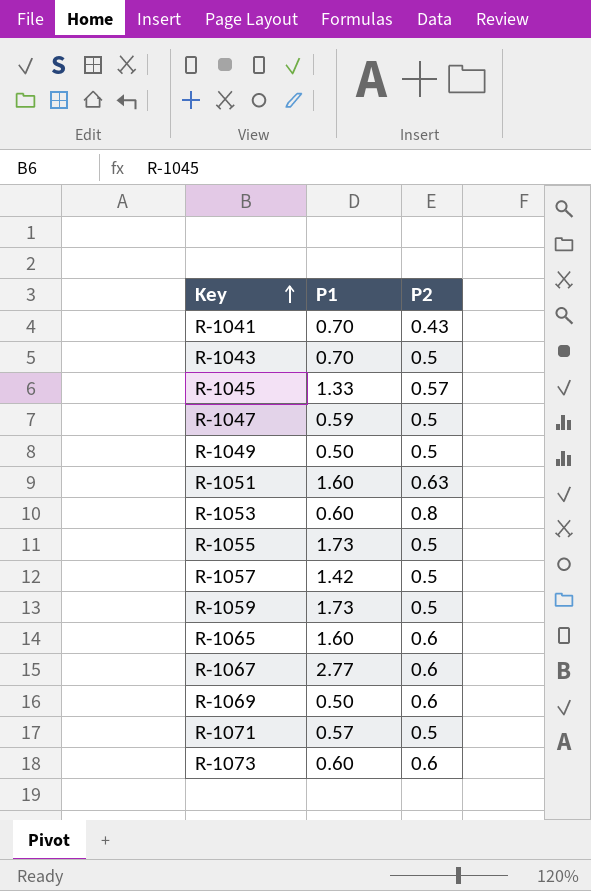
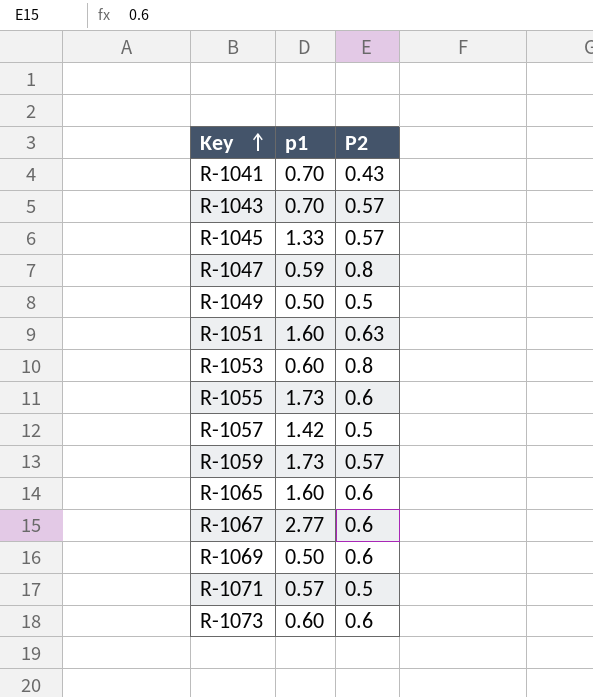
column name: P1 -> p1
R-1043 | P2: 0.5 -> 0.57
R-1047 | P2: 0.5 -> 0.8
R-1055 | P2: 0.5 -> 0.6
R-1059 | P2: 0.5 -> 0.57

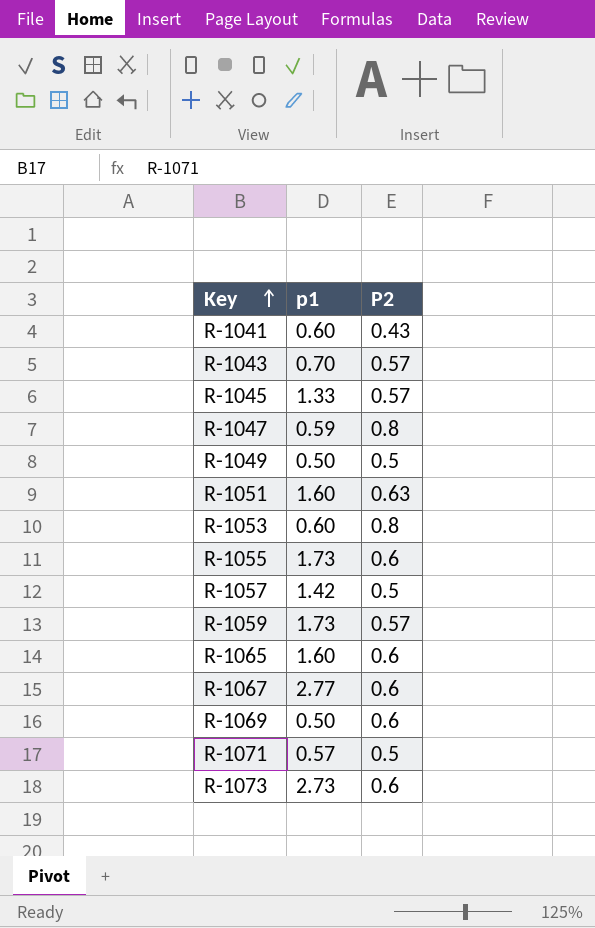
R-1041 | p1: 0.70 -> 0.60
R-1073 | p1: 0.60 -> 2.73

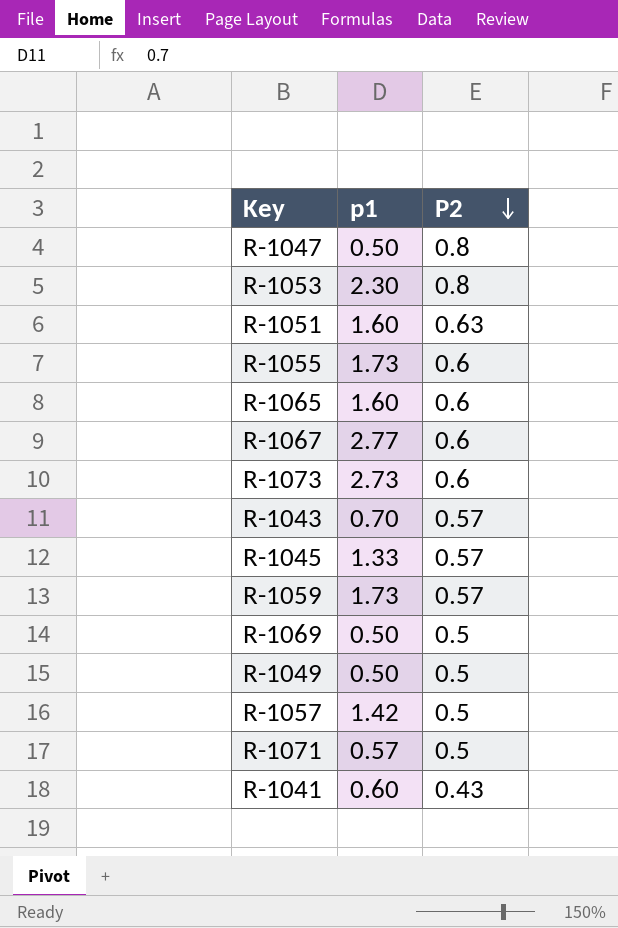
row order: Key ascending -> P2 descending
R-1047 | p1: 0.59 -> 0.50
R-1053 | p1: 0.60 -> 2.30
R-1069 | P2: 0.6 -> 0.5

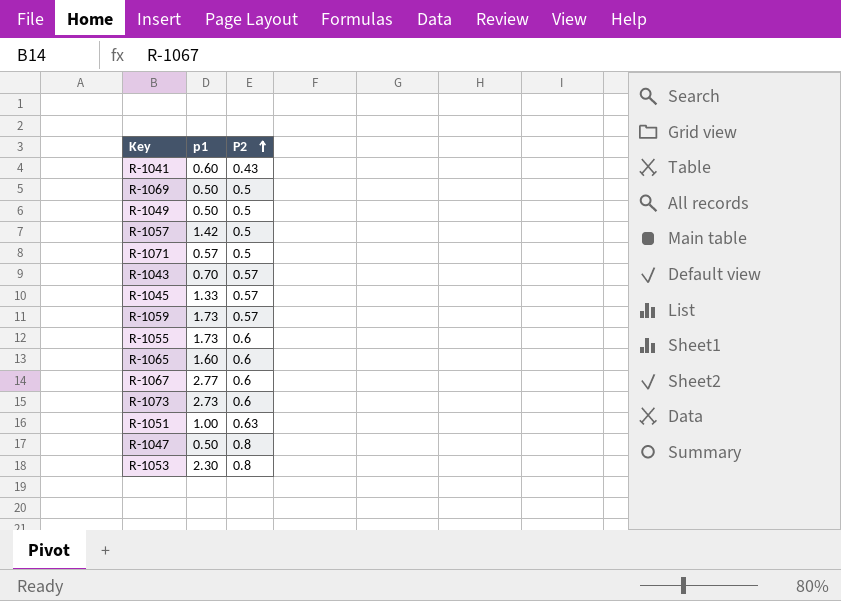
row order: P2 descending -> P2 ascending
R-1051 | p1: 1.60 -> 1.00

